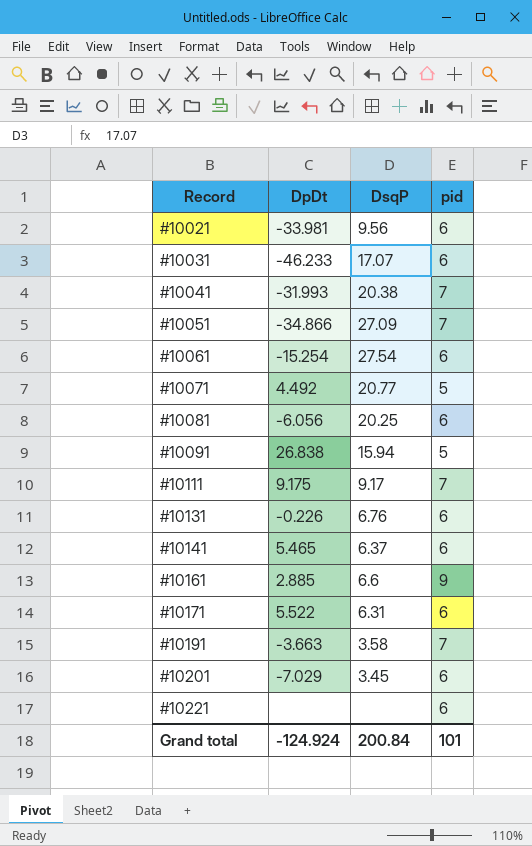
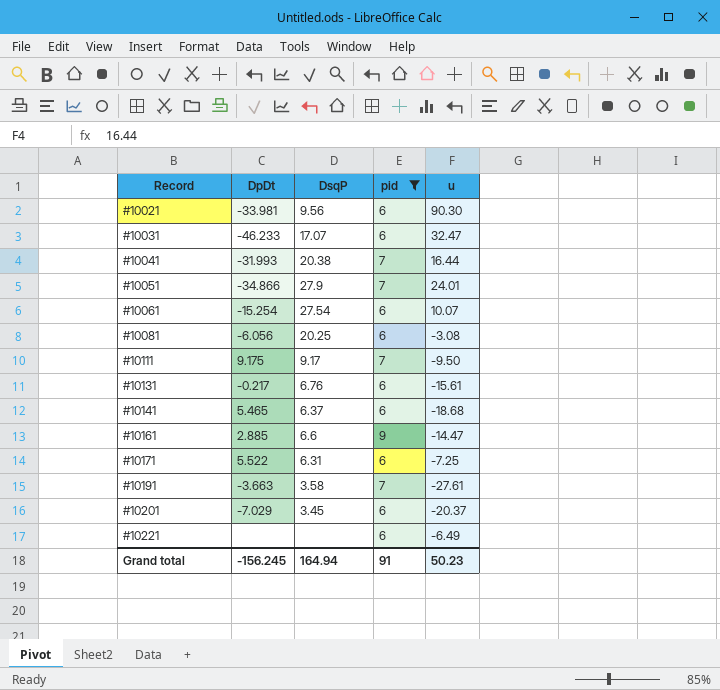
filter: none -> pid != 5
column u | position: none -> 5
#10051 | DsqP: 27.09 -> 27.9
#10131 | DpDt: -0.226 -> -0.217
Grand total | DpDt: -124.924 -> -156.245
Grand total | DsqP: 200.84 -> 164.94
Grand total | pid: 101 -> 91

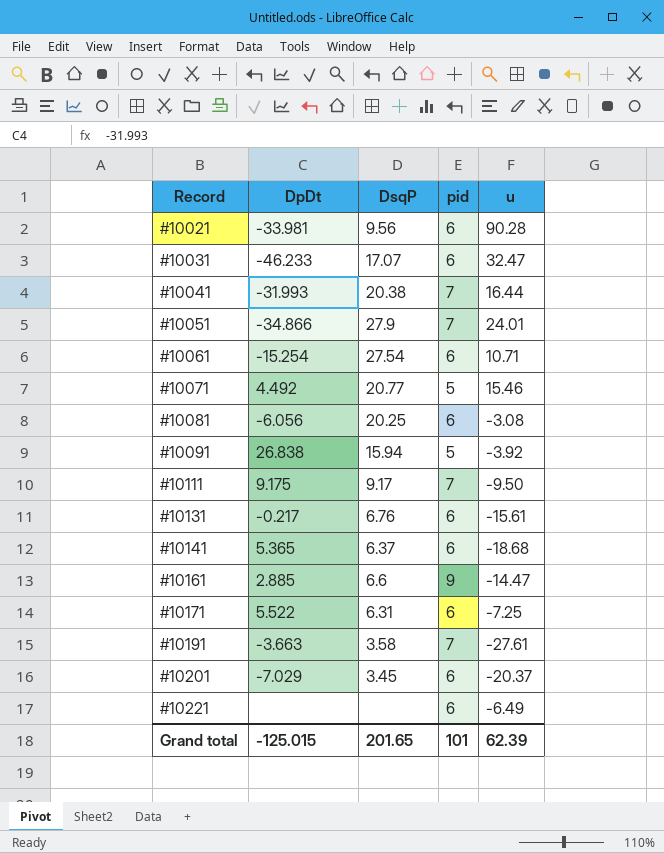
filter: pid != 5 -> none
#10021 | u: 90.30 -> 90.28
#10061 | u: 10.07 -> 10.71
#10141 | DpDt: 5.465 -> 5.365
Grand total | DpDt: -156.245 -> -125.015
Grand total | DsqP: 164.94 -> 201.65
Grand total | pid: 91 -> 101
Grand total | u: 50.23 -> 62.39

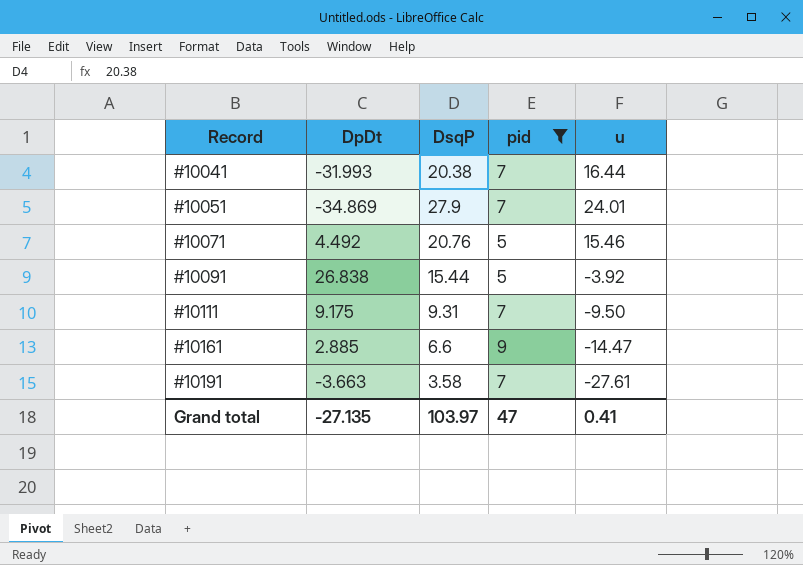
filter: none -> pid != 6
#10051 | DpDt: -34.866 -> -34.869
#10071 | DsqP: 20.77 -> 20.76
#10091 | DsqP: 15.94 -> 15.44
#10111 | DsqP: 9.17 -> 9.31
Grand total | DpDt: -125.015 -> -27.135
Grand total | DsqP: 201.65 -> 103.97
Grand total | pid: 101 -> 47
Grand total | u: 62.39 -> 0.41

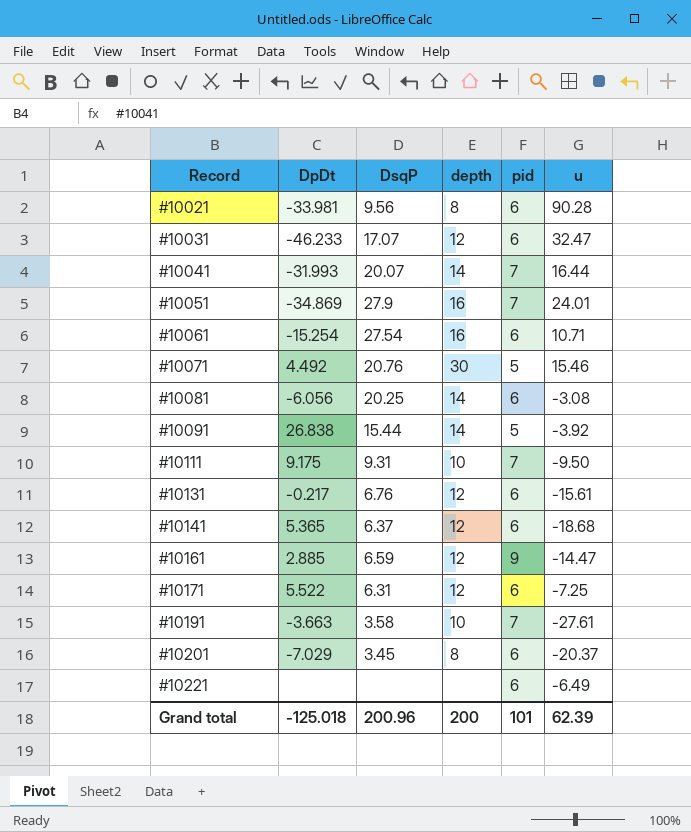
filter: pid != 6 -> none
column depth | position: none -> 4
#10041 | DsqP: 20.38 -> 20.07
#10161 | DsqP: 6.6 -> 6.59
Grand total | DpDt: -27.135 -> -125.018
Grand total | DsqP: 103.97 -> 200.96
Grand total | pid: 47 -> 101
Grand total | u: 0.41 -> 62.39

